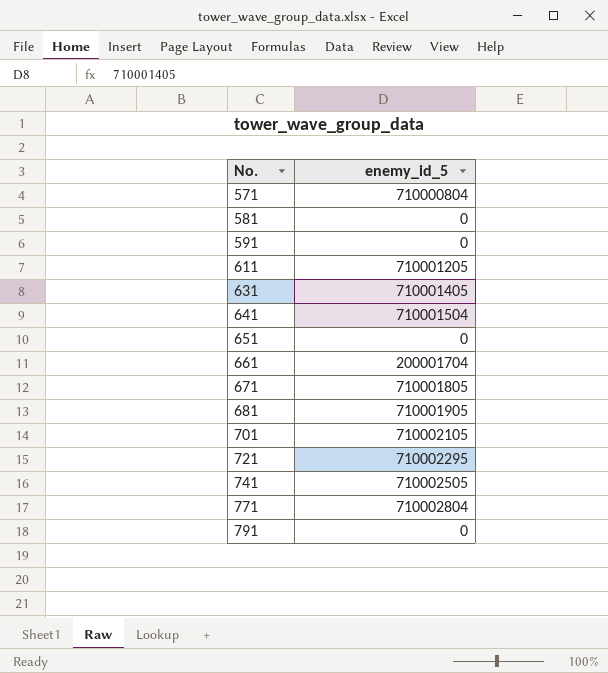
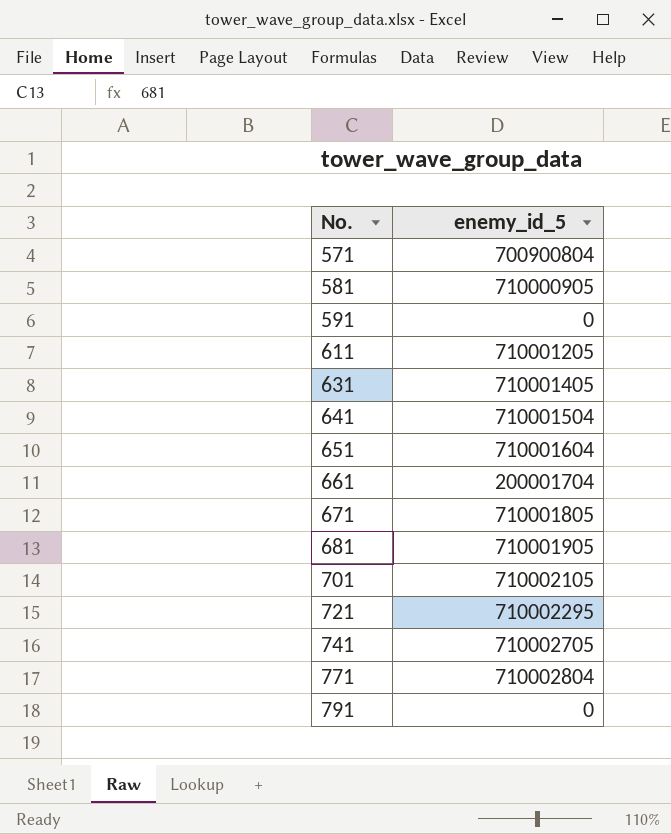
571 | enemy_id_5: 710000804 -> 700900804
581 | enemy_id_5: 0 -> 710000905
651 | enemy_id_5: 0 -> 710001604
741 | enemy_id_5: 710002505 -> 710002705

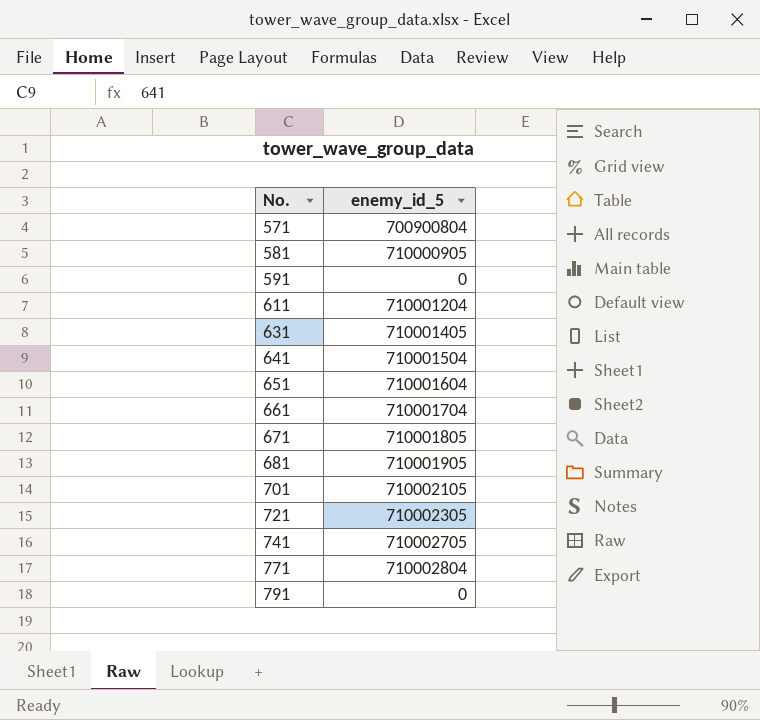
611 | enemy_id_5: 710001205 -> 710001204
661 | enemy_id_5: 200001704 -> 710001704
721 | enemy_id_5: 710002295 -> 710002305

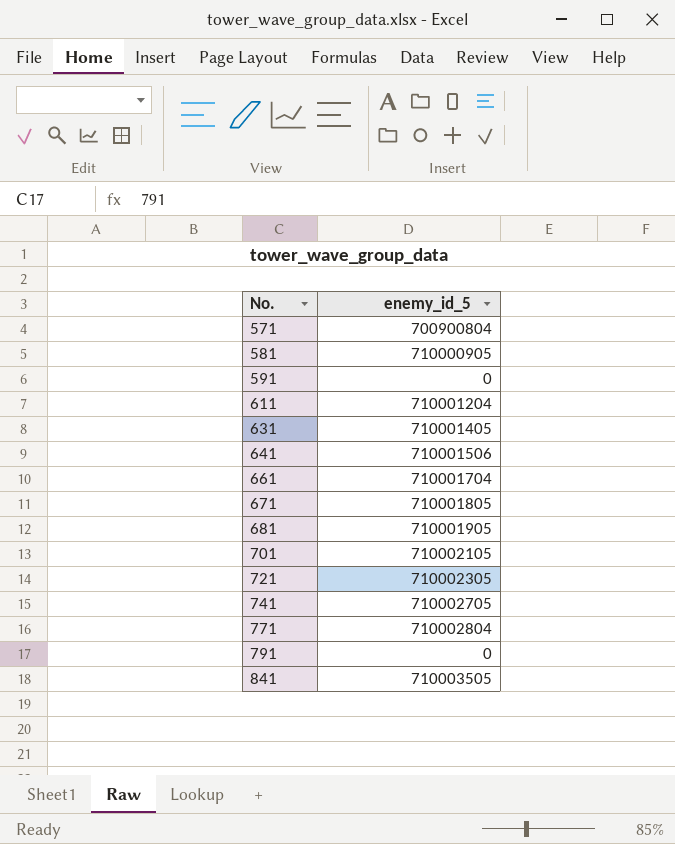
row 651: 710001604 -> none
641 | enemy_id_5: 710001504 -> 710001506
row 841: none -> 710003505

